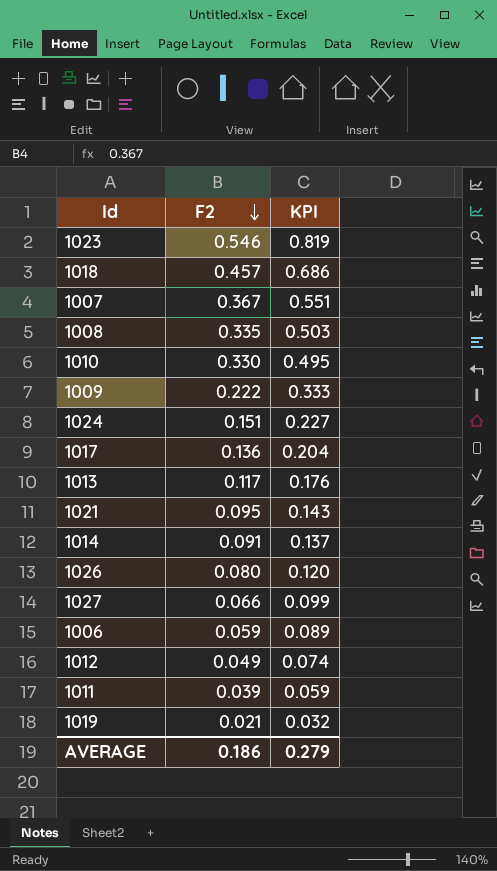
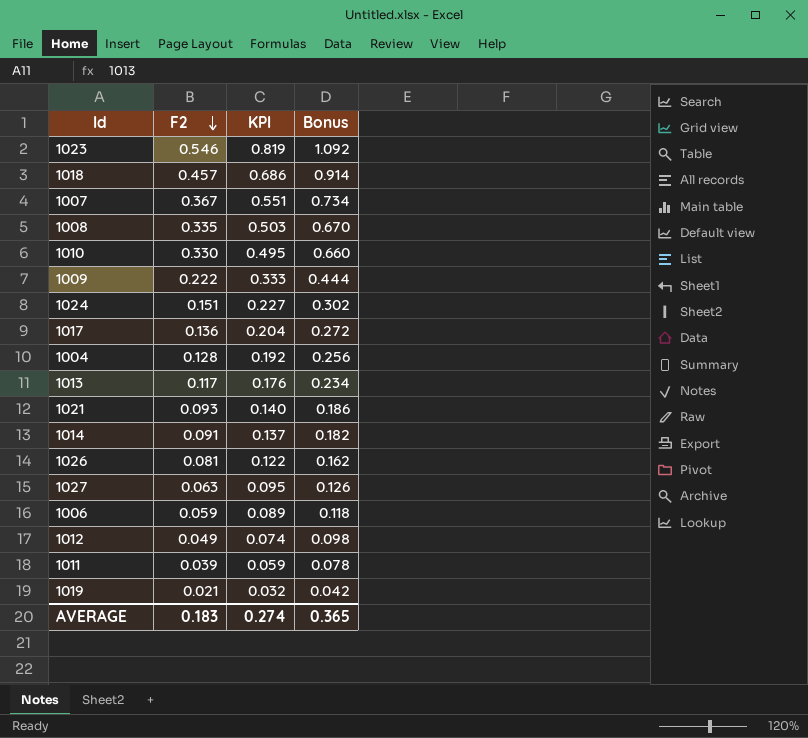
column Bonus | formula: none -> [F2] * 2
row 1004: none -> 0.128 | 0.192 | 0.256
1021 | F2: 0.095 -> 0.093
1021 | KPI: 0.143 -> 0.140
1026 | F2: 0.080 -> 0.081
1026 | KPI: 0.120 -> 0.122
1027 | F2: 0.066 -> 0.063
1027 | KPI: 0.099 -> 0.095
AVERAGE | F2: 0.186 -> 0.183
AVERAGE | KPI: 0.279 -> 0.274

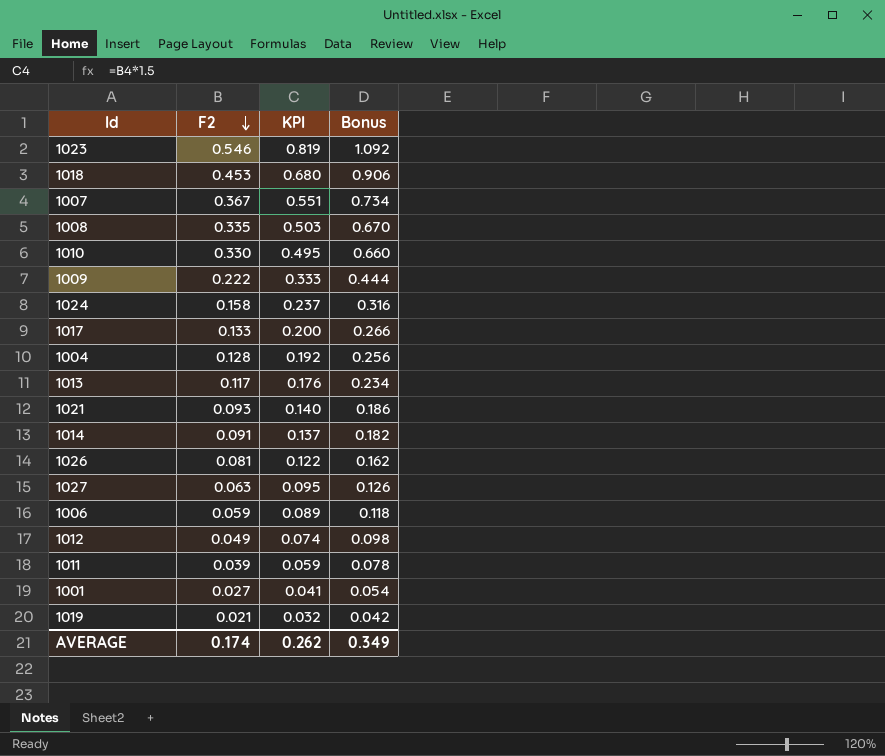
1018 | F2: 0.457 -> 0.453
1018 | KPI: 0.686 -> 0.680
1018 | Bonus: 0.914 -> 0.906
1024 | F2: 0.151 -> 0.158
1024 | KPI: 0.227 -> 0.237
1024 | Bonus: 0.302 -> 0.316
1017 | F2: 0.136 -> 0.133
1017 | KPI: 0.204 -> 0.200
1017 | Bonus: 0.272 -> 0.266
row 1001: none -> 0.027 | 0.041 | 0.054
AVERAGE | F2: 0.183 -> 0.174
AVERAGE | KPI: 0.274 -> 0.262
AVERAGE | Bonus: 0.365 -> 0.349

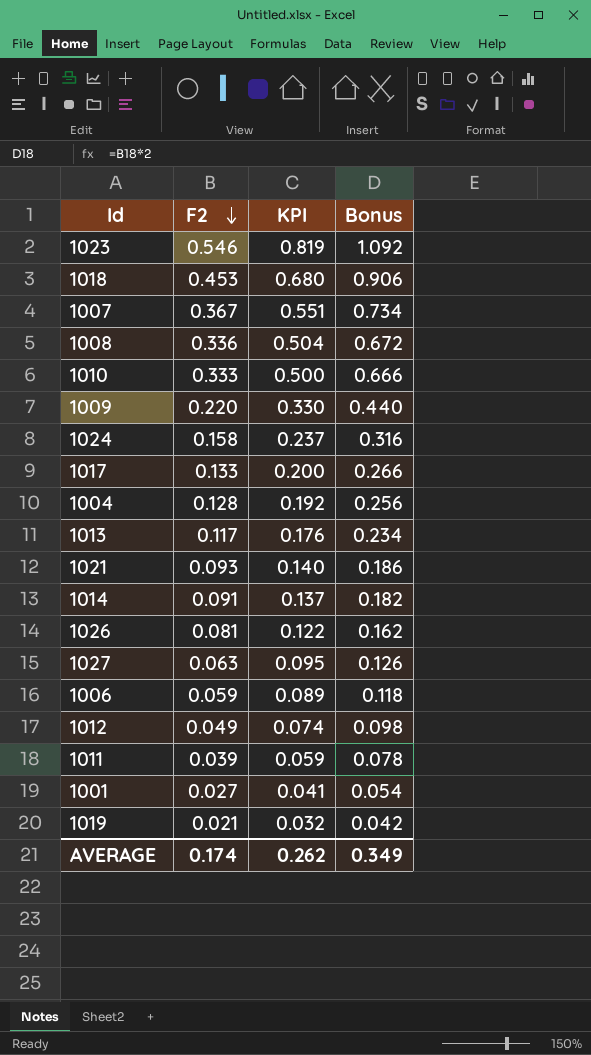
1008 | F2: 0.335 -> 0.336
1008 | KPI: 0.503 -> 0.504
1008 | Bonus: 0.670 -> 0.672
1010 | F2: 0.330 -> 0.333
1010 | KPI: 0.495 -> 0.500
1010 | Bonus: 0.660 -> 0.666
1009 | F2: 0.222 -> 0.220
1009 | KPI: 0.333 -> 0.330
1009 | Bonus: 0.444 -> 0.440

